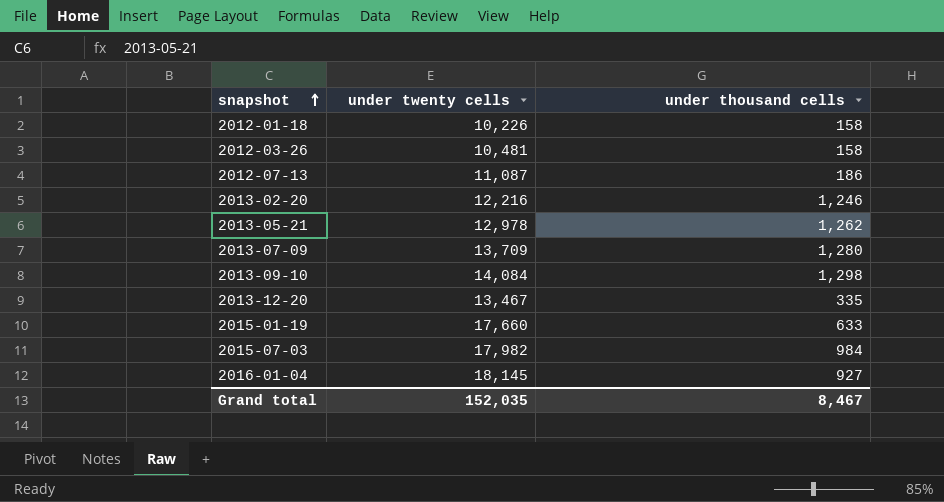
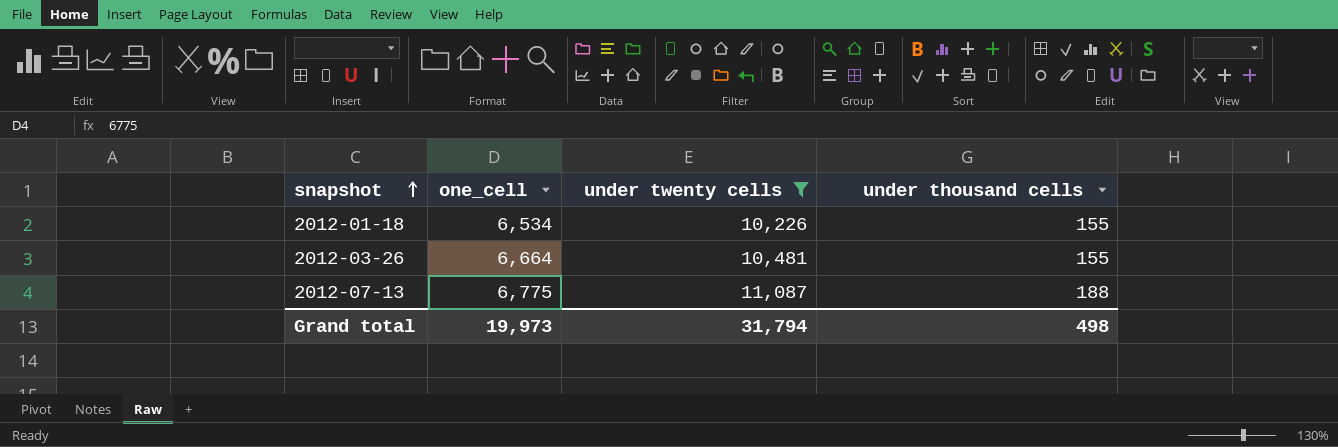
filter: none -> under twenty cells <= 11,087
column one_cell | position: none -> 2
2012-01-18 | under thousand cells: 158 -> 155
2012-03-26 | under thousand cells: 158 -> 155
2012-07-13 | under thousand cells: 186 -> 188
Grand total | under twenty cells: 152,035 -> 31,794
Grand total | under thousand cells: 8,467 -> 498

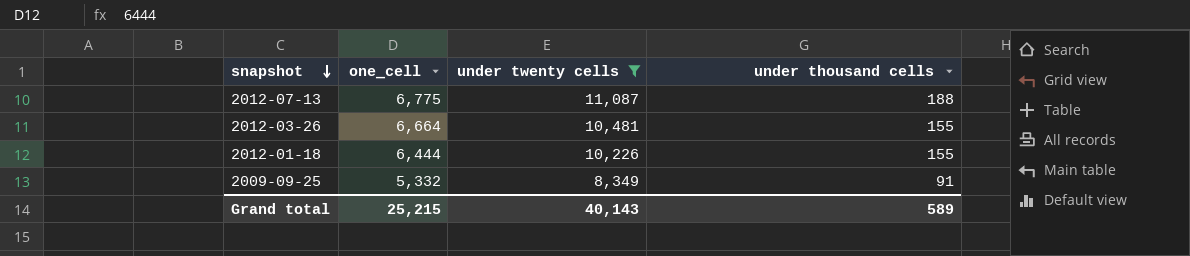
row order: snapshot ascending -> snapshot descending
2012-01-18 | one_cell: 6,534 -> 6,444
row 2009-09-25: none -> 5,332 | 8,349 | 91
Grand total | one_cell: 19,973 -> 25,215
Grand total | under twenty cells: 31,794 -> 40,143
Grand total | under thousand cells: 498 -> 589

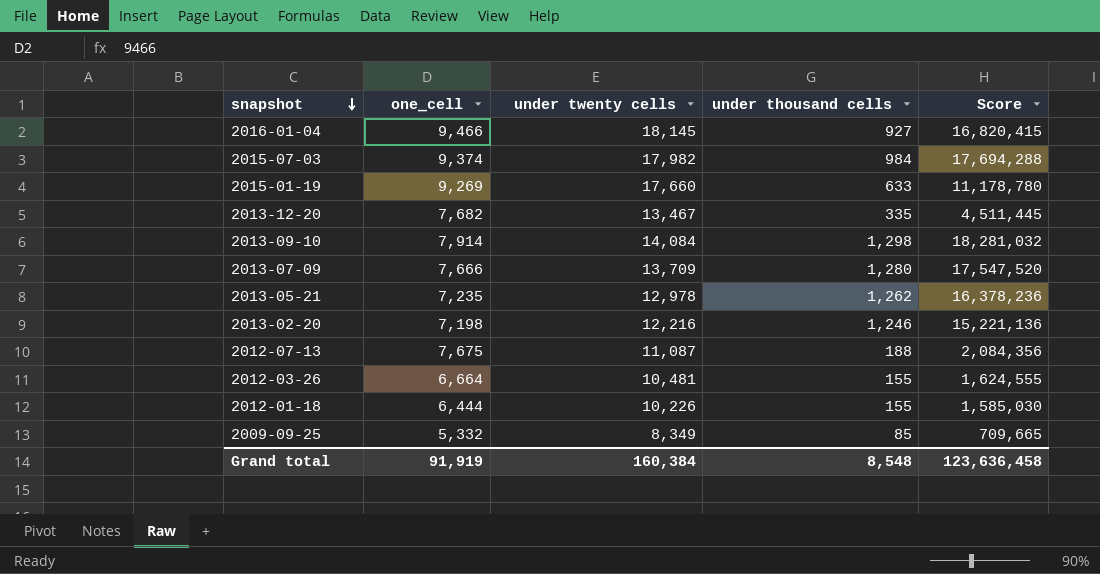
filter: under twenty cells <= 11,087 -> none
column Score | formula: none -> [under twenty cells] * [under thousand cells]
2012-07-13 | one_cell: 6,775 -> 7,675
2009-09-25 | under thousand cells: 91 -> 85
Grand total | one_cell: 25,215 -> 91,919
Grand total | under twenty cells: 40,143 -> 160,384
Grand total | under thousand cells: 589 -> 8,548

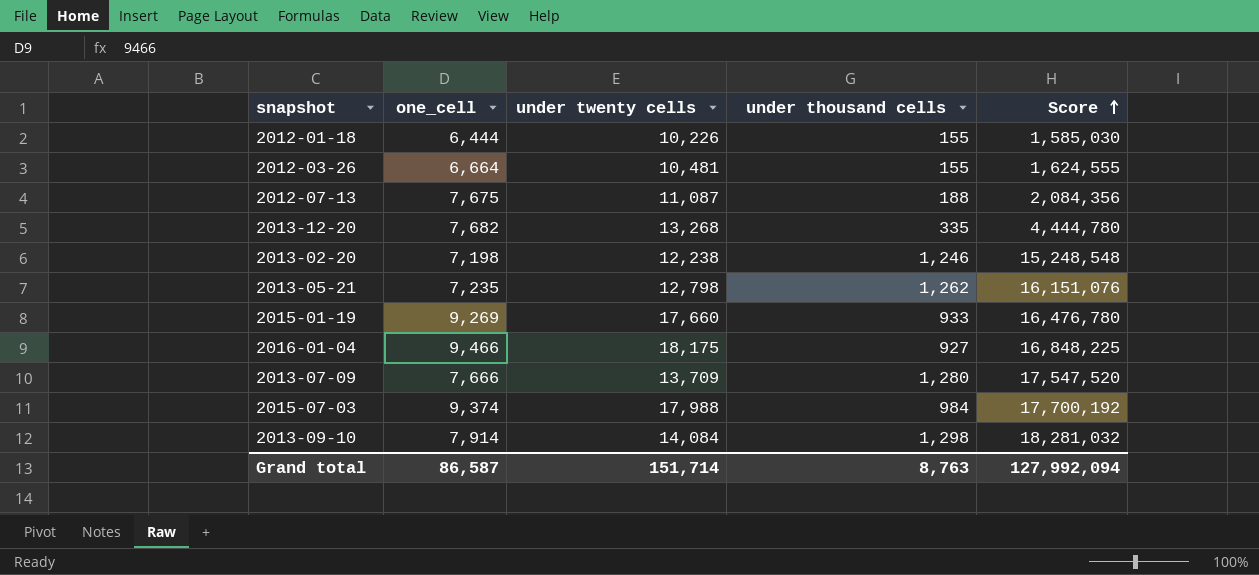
row order: snapshot descending -> Score ascending
row 2009-09-25: 5,332 | 8,349 | 85 | 709,665 -> none
2013-12-20 | under twenty cells: 13,467 -> 13,268
2013-12-20 | Score: 4,511,445 -> 4,444,780
2013-02-20 | under twenty cells: 12,216 -> 12,238
2013-02-20 | Score: 15,221,136 -> 15,248,548
2013-05-21 | under twenty cells: 12,978 -> 12,798
2013-05-21 | Score: 16,378,236 -> 16,151,076
2015-01-19 | under thousand cells: 633 -> 933
2015-01-19 | Score: 11,178,780 -> 16,476,780
2016-01-04 | under twenty cells: 18,145 -> 18,175
2016-01-04 | Score: 16,820,415 -> 16,848,225
2015-07-03 | under twenty cells: 17,982 -> 17,988
2015-07-03 | Score: 17,694,288 -> 17,700,192
Grand total | one_cell: 91,919 -> 86,587
Grand total | under twenty cells: 160,384 -> 151,714
Grand total | under thousand cells: 8,548 -> 8,763
Grand total | Score: 123,636,458 -> 127,992,094

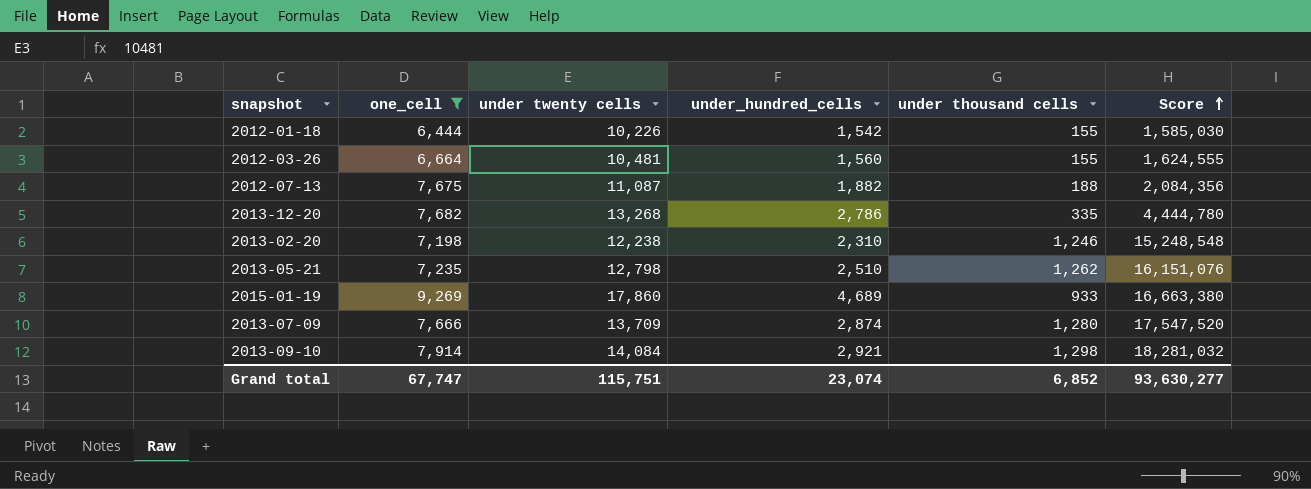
filter: none -> one_cell <= 9,269
column under_hundred_cells | position: none -> 4
2015-01-19 | under twenty cells: 17,660 -> 17,860
2015-01-19 | Score: 16,476,780 -> 16,663,380
Grand total | one_cell: 86,587 -> 67,747
Grand total | under twenty cells: 151,714 -> 115,751
Grand total | under thousand cells: 8,763 -> 6,852
Grand total | Score: 127,992,094 -> 93,630,277

